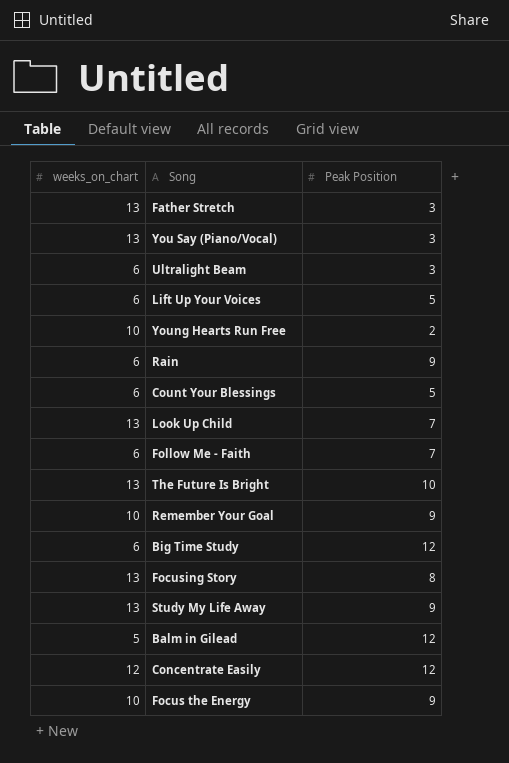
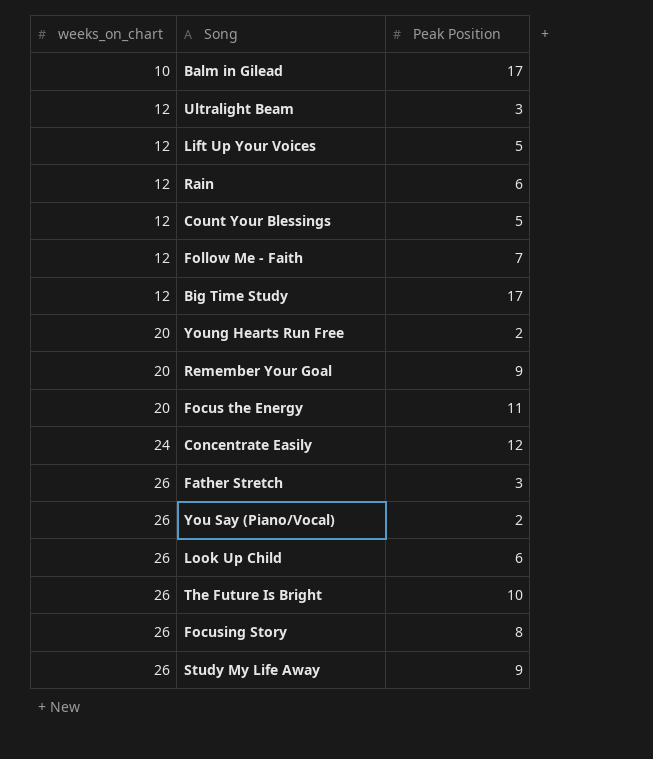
row order: none -> weeks_on_chart ascending
Balm in Gilead | weeks_on_chart: 5 -> 10
Balm in Gilead | Peak Position: 12 -> 17
Ultralight Beam | weeks_on_chart: 6 -> 12
Lift Up Your Voices | weeks_on_chart: 6 -> 12
Rain | weeks_on_chart: 6 -> 12
Rain | Peak Position: 9 -> 6
Count Your Blessings | weeks_on_chart: 6 -> 12
Follow Me - Faith | weeks_on_chart: 6 -> 12
Big Time Study | weeks_on_chart: 6 -> 12
Big Time Study | Peak Position: 12 -> 17
Young Hearts Run Free | weeks_on_chart: 10 -> 20
Remember Your Goal | weeks_on_chart: 10 -> 20
Focus the Energy | weeks_on_chart: 10 -> 20
Focus the Energy | Peak Position: 9 -> 11
Concentrate Easily | weeks_on_chart: 12 -> 24
Father Stretch | weeks_on_chart: 13 -> 26
You Say (Piano/Vocal) | weeks_on_chart: 13 -> 26
You Say (Piano/Vocal) | Peak Position: 3 -> 2
Look Up Child | weeks_on_chart: 13 -> 26
Look Up Child | Peak Position: 7 -> 6
The Future Is Bright | weeks_on_chart: 13 -> 26
Focusing Story | weeks_on_chart: 13 -> 26
Study My Life Away | weeks_on_chart: 13 -> 26

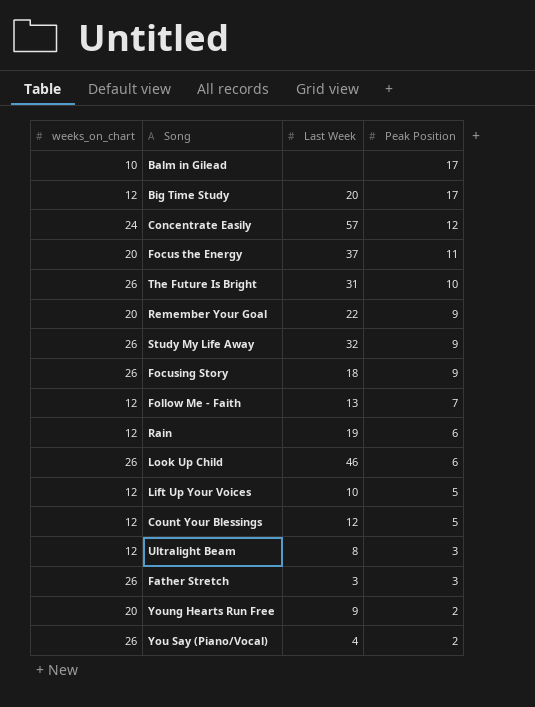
row order: weeks_on_chart ascending -> Peak Position descending
column Last Week | position: none -> 3
Focusing Story | Peak Position: 8 -> 9

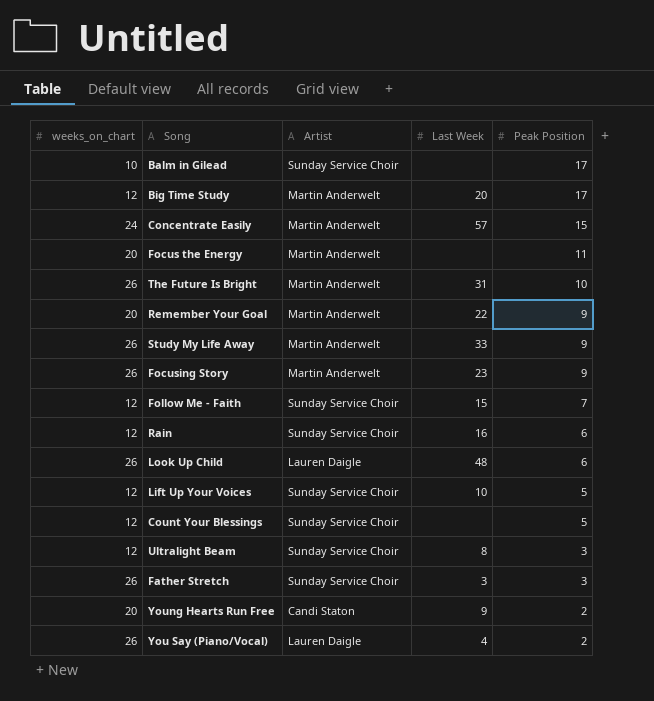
column Artist | position: none -> 3
Concentrate Easily | Peak Position: 12 -> 15
Focus the Energy | Last Week: 37 -> none
Study My Life Away | Last Week: 32 -> 33
Focusing Story | Last Week: 18 -> 23
Follow Me - Faith | Last Week: 13 -> 15
Rain | Last Week: 19 -> 16
Look Up Child | Last Week: 46 -> 48
Count Your Blessings | Last Week: 12 -> none

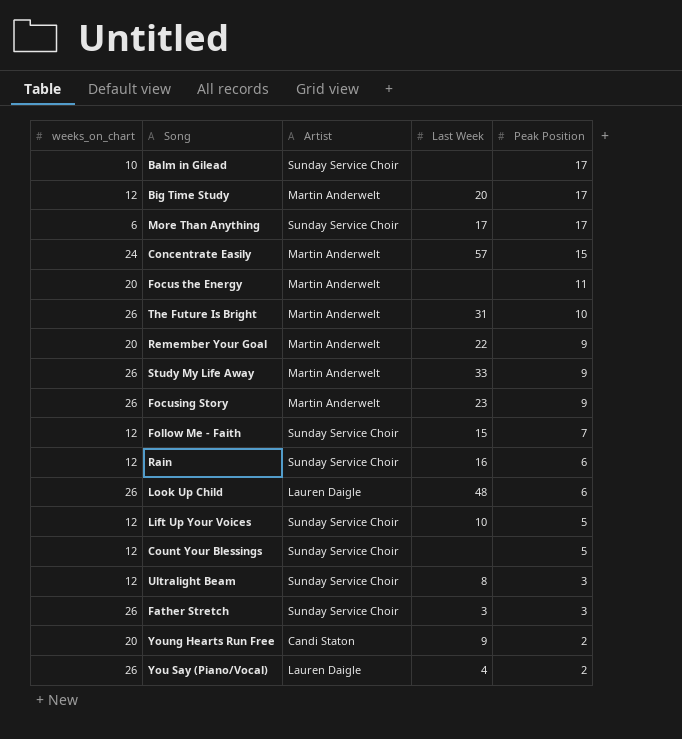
row More Than Anything: none -> 6 | Sunday Service Choir | 17 | 17

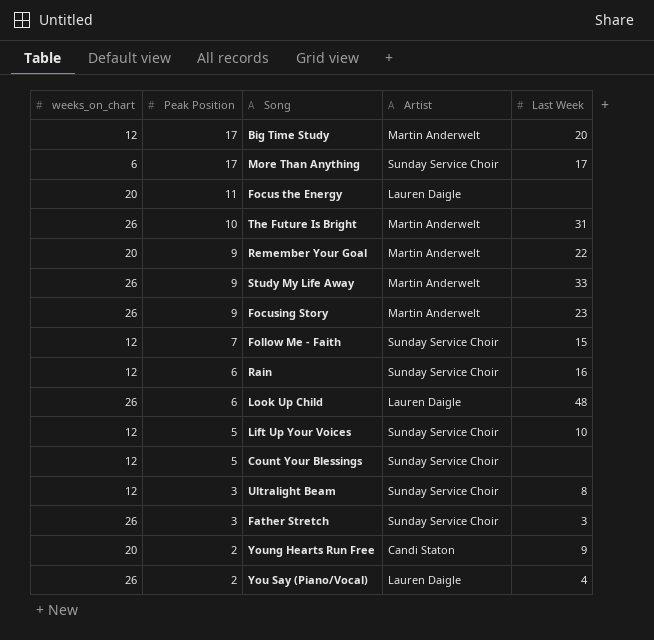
column Peak Position | position: 5 -> 2
row Balm in Gilead: 10 | Sunday Service Choir | none | 17 -> none
row Concentrate Easily: 24 | Martin Anderwelt | 57 | 15 -> none
Focus the Energy | Artist: Martin Anderwelt -> Lauren Daigle

